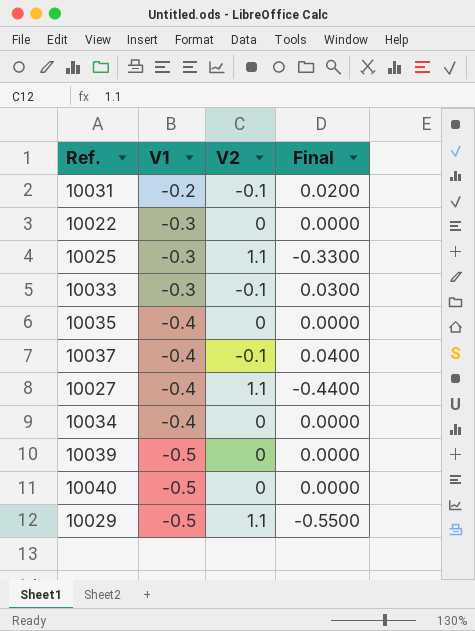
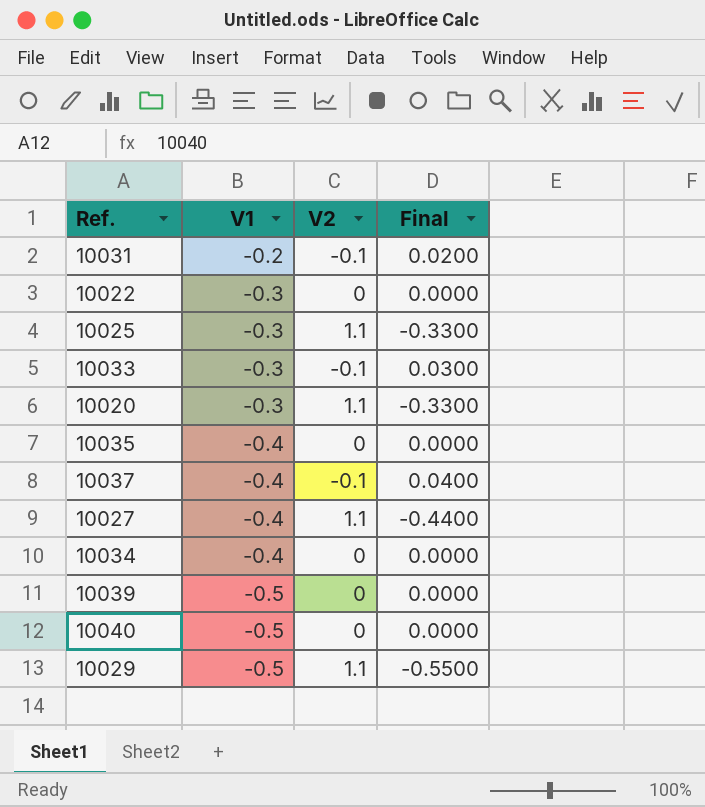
row 10020: none -> -0.3 | 1.1 | -0.3300

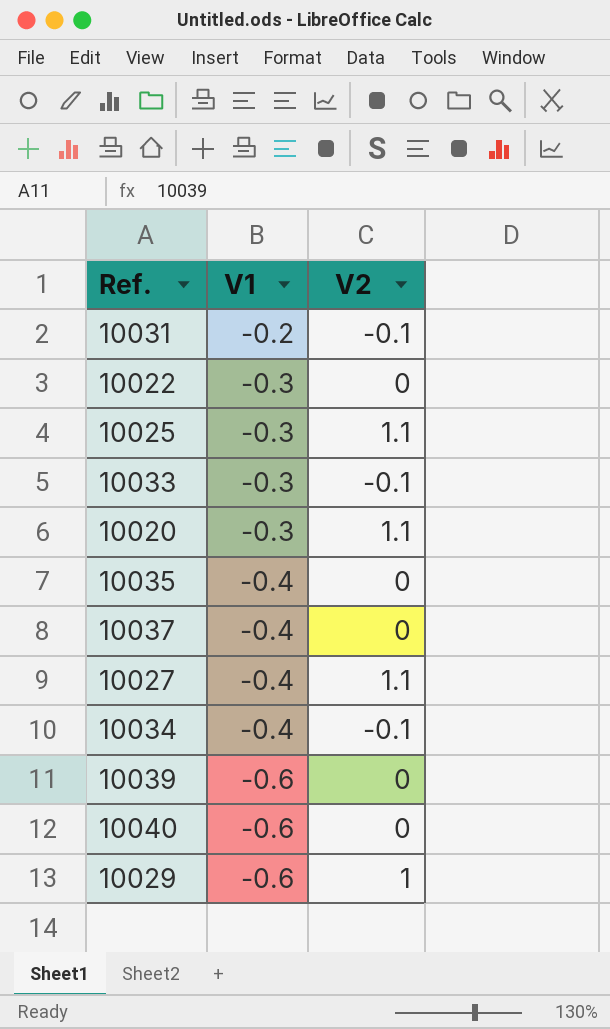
column Final | formula: [V1] * [V2] -> none
10037 | V2: -0.1 -> 0
10034 | V2: 0 -> -0.1
10039 | V1: -0.5 -> -0.6
10040 | V1: -0.5 -> -0.6
10029 | V1: -0.5 -> -0.6
10029 | V2: 1.1 -> 1

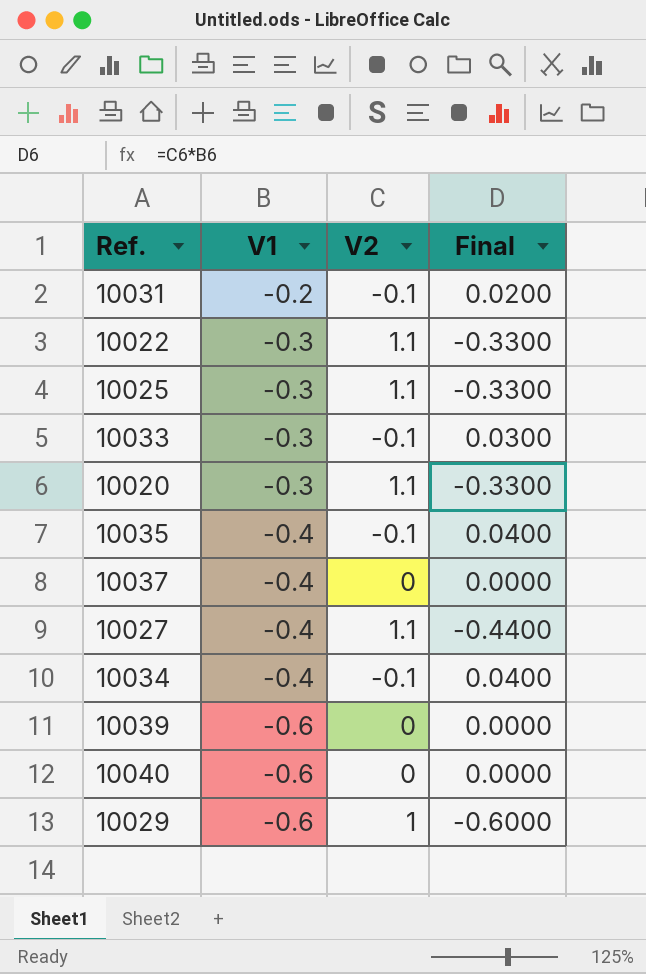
column Final | formula: none -> [V1] * [V2]
10022 | V2: 0 -> 1.1
10035 | V2: 0 -> -0.1

